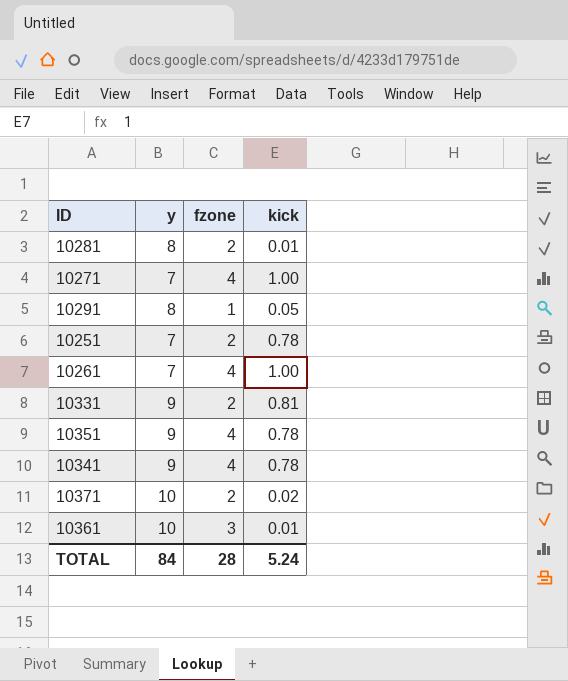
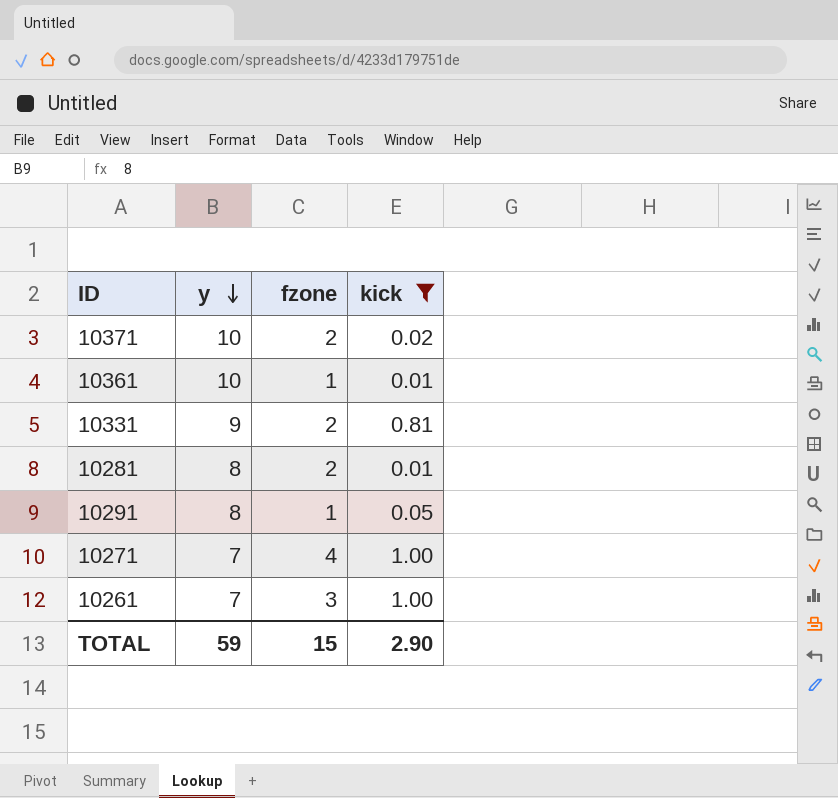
filter: none -> kick != 0.78
row order: none -> y descending
10361 | fzone: 3 -> 1
10261 | fzone: 4 -> 3
TOTAL | y: 84 -> 59
TOTAL | fzone: 28 -> 15
TOTAL | kick: 5.24 -> 2.90

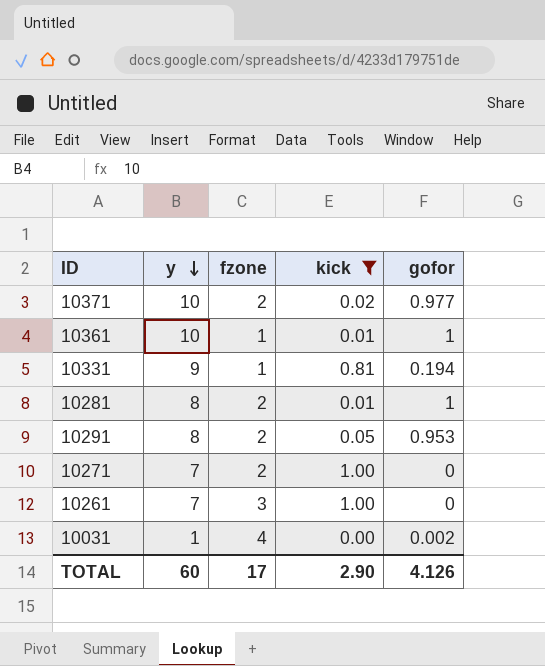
column gofor | position: none -> 5
10331 | fzone: 2 -> 1
10291 | fzone: 1 -> 2
10271 | fzone: 4 -> 2
row 10031: none -> 1 | 4 | 0.00 | 0.002
TOTAL | y: 59 -> 60
TOTAL | fzone: 15 -> 17

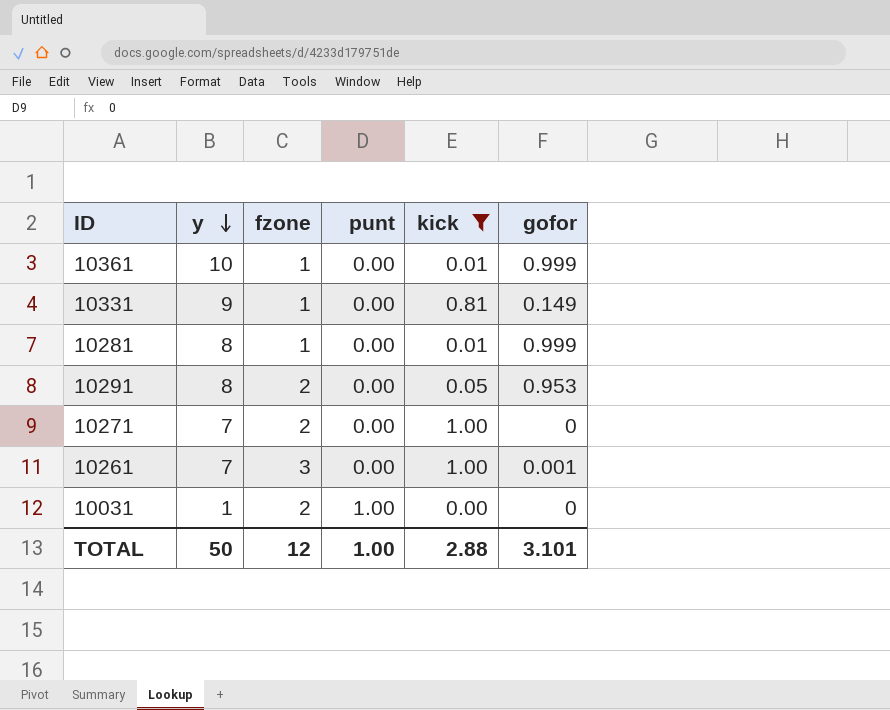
column punt | position: none -> 4
row 10371: 10 | 2 | 0.02 | 0.977 -> none
10361 | gofor: 1 -> 0.999
10331 | gofor: 0.194 -> 0.149
10281 | fzone: 2 -> 1
10281 | gofor: 1 -> 0.999
10261 | gofor: 0 -> 0.001
10031 | fzone: 4 -> 2
10031 | gofor: 0.002 -> 0
TOTAL | y: 60 -> 50
TOTAL | fzone: 17 -> 12
TOTAL | kick: 2.90 -> 2.88
TOTAL | gofor: 4.126 -> 3.101

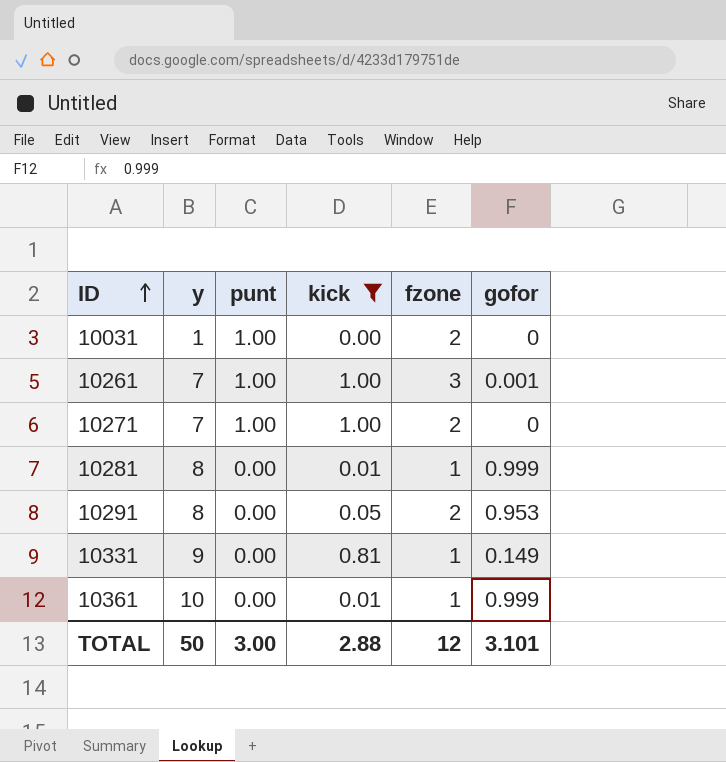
row order: y descending -> ID ascending
column fzone | position: 3 -> 5
10261 | punt: 0.00 -> 1.00
10271 | punt: 0.00 -> 1.00
TOTAL | punt: 1.00 -> 3.00

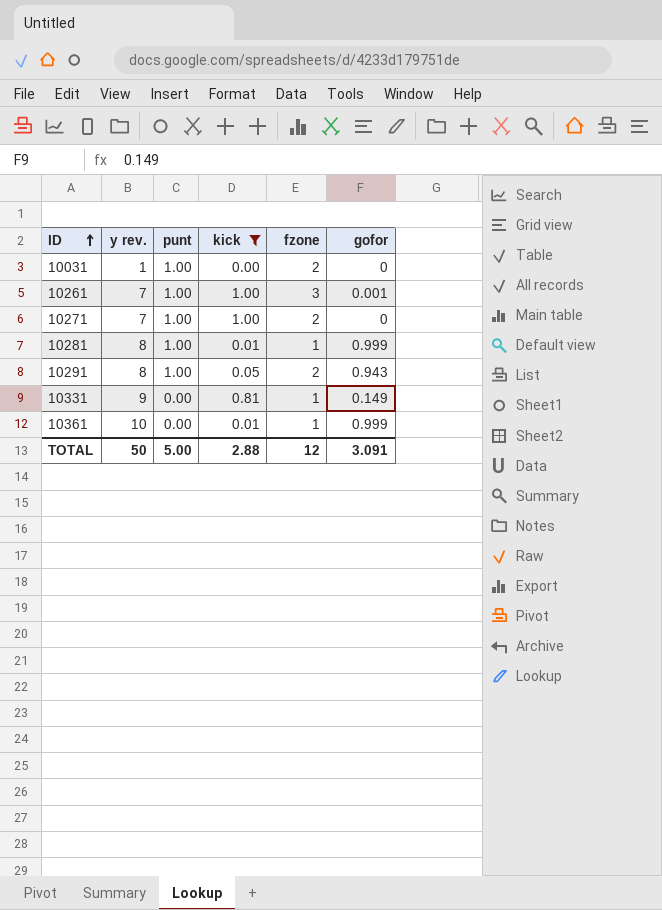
column name: y -> y rev.
10281 | punt: 0.00 -> 1.00
10291 | punt: 0.00 -> 1.00
10291 | gofor: 0.953 -> 0.943
TOTAL | punt: 3.00 -> 5.00
TOTAL | gofor: 3.101 -> 3.091

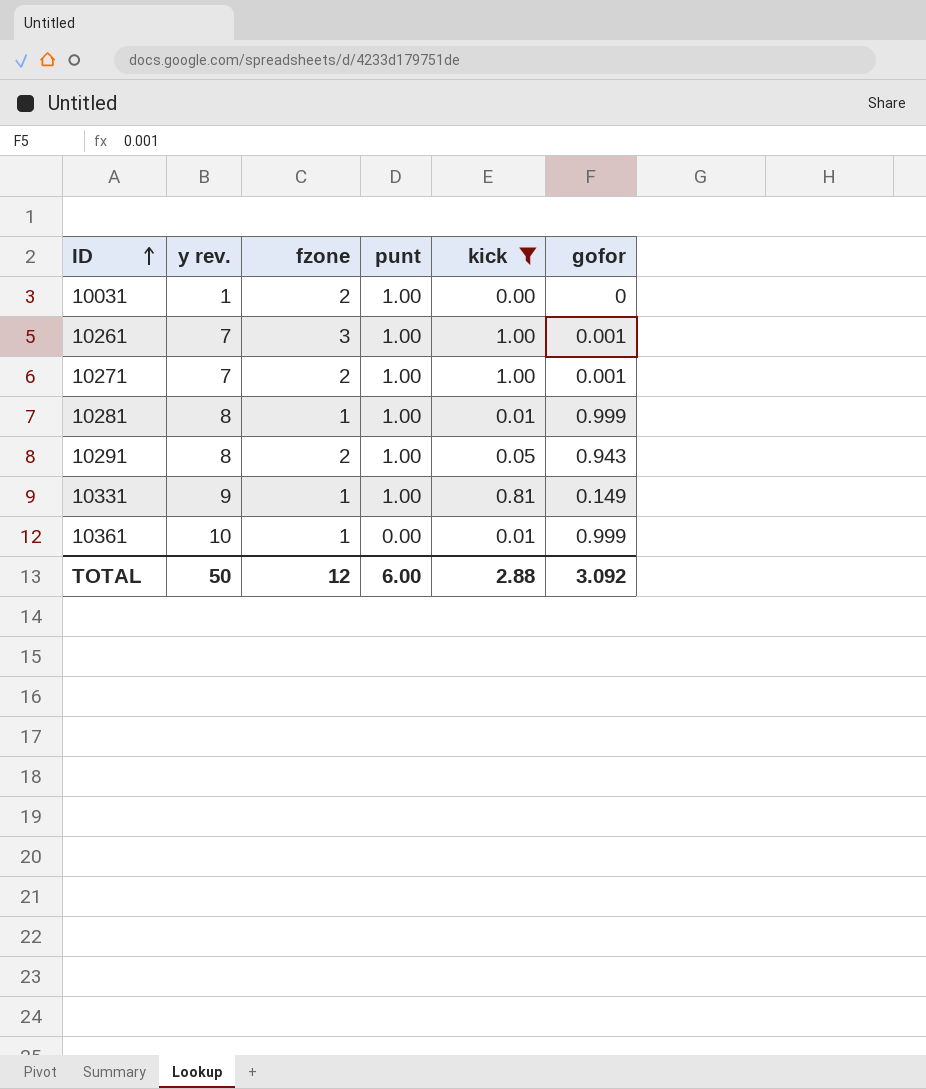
column fzone | position: 5 -> 3
10271 | gofor: 0 -> 0.001
10331 | punt: 0.00 -> 1.00
TOTAL | punt: 5.00 -> 6.00
TOTAL | gofor: 3.091 -> 3.092

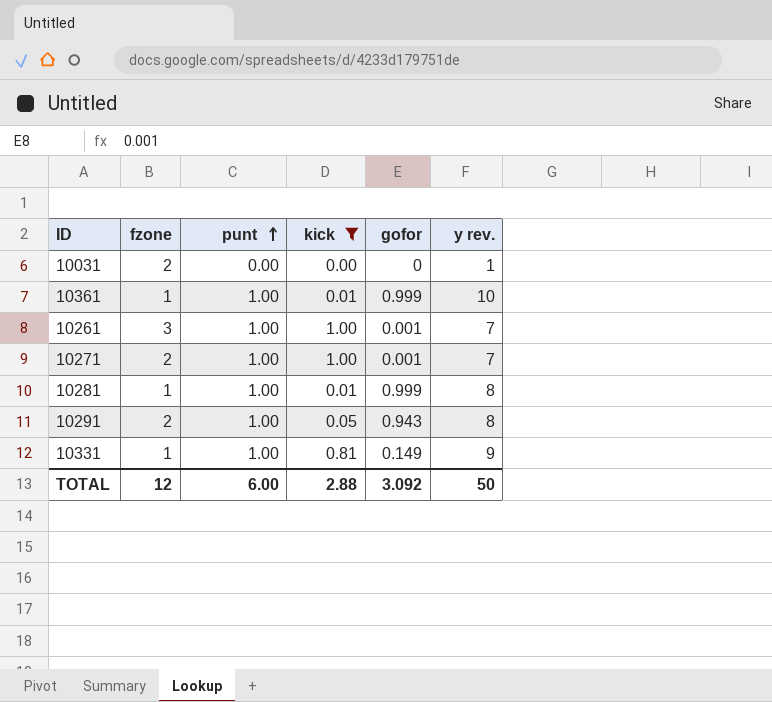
row order: ID ascending -> punt ascending
column y rev. | position: 2 -> 6
10031 | punt: 1.00 -> 0.00
10361 | punt: 0.00 -> 1.00

